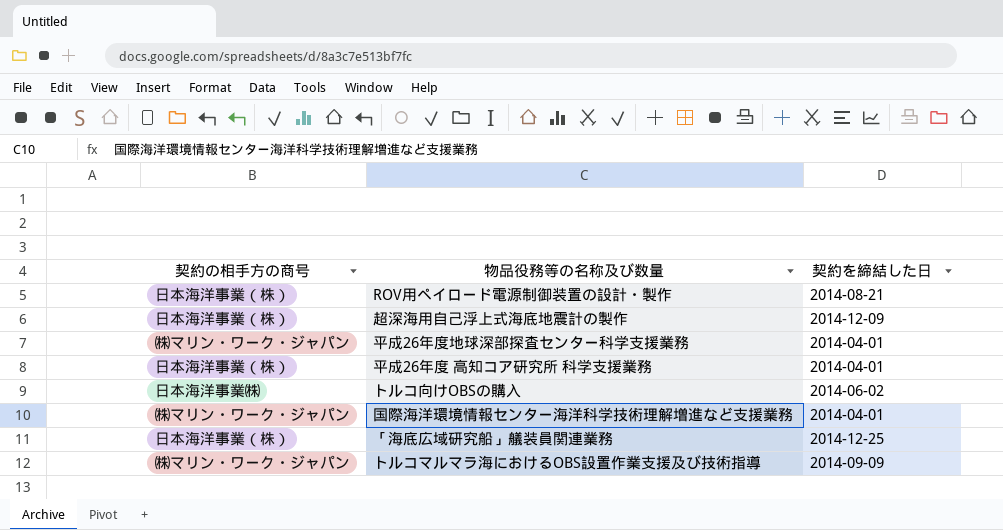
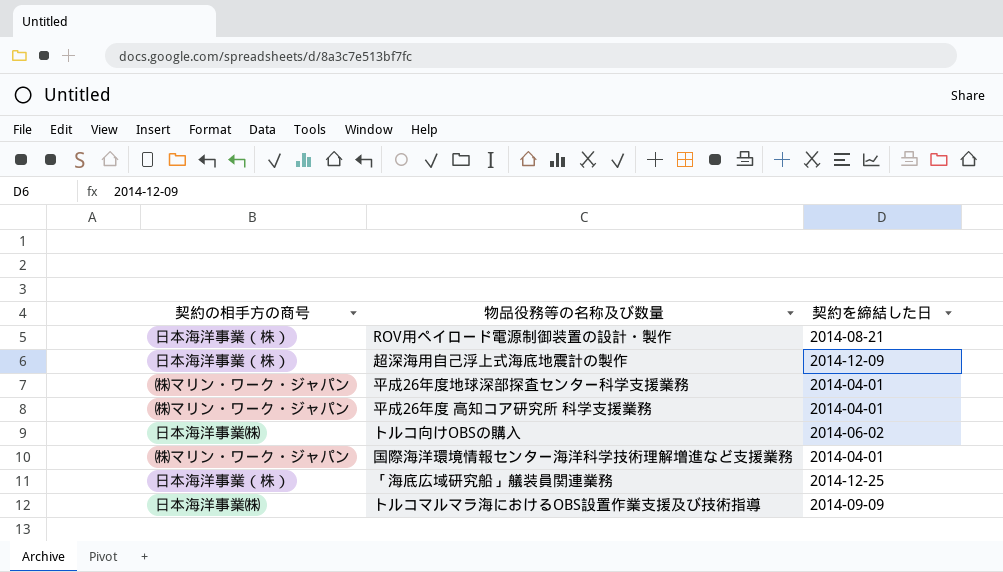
平成26年度 高知コア研究所 科学支援業務 | 契約の相手方の商号: 日本海洋事業（株） -> ㈱マリン・ワーク・ジャパン
トルコマルマラ海におけるOBS設置作業支援及び技術指導 | 契約の相手方の商号: ㈱マリン・ワーク・ジャパン -> 日本海洋事業㈱

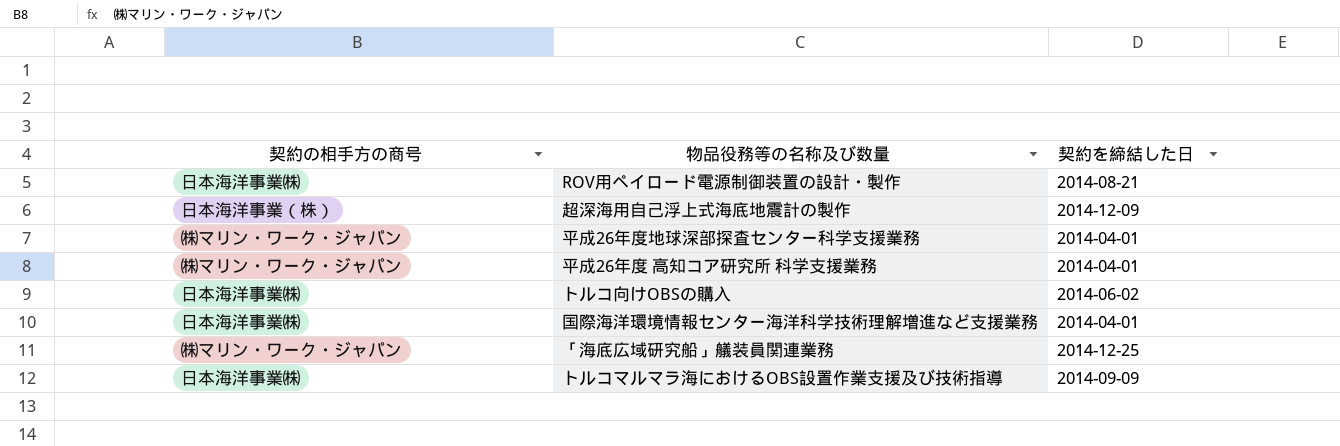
ROV用ペイロード電源制御装置の設計・製作 | 契約の相手方の商号: 日本海洋事業（株） -> 日本海洋事業㈱
国際海洋環境情報センター海洋科学技術理解増進など支援業務 | 契約の相手方の商号: ㈱マリン・ワーク・ジャパン -> 日本海洋事業㈱
「海底広域研究船」艤装員関連業務 | 契約の相手方の商号: 日本海洋事業（株） -> ㈱マリン・ワーク・ジャパン

